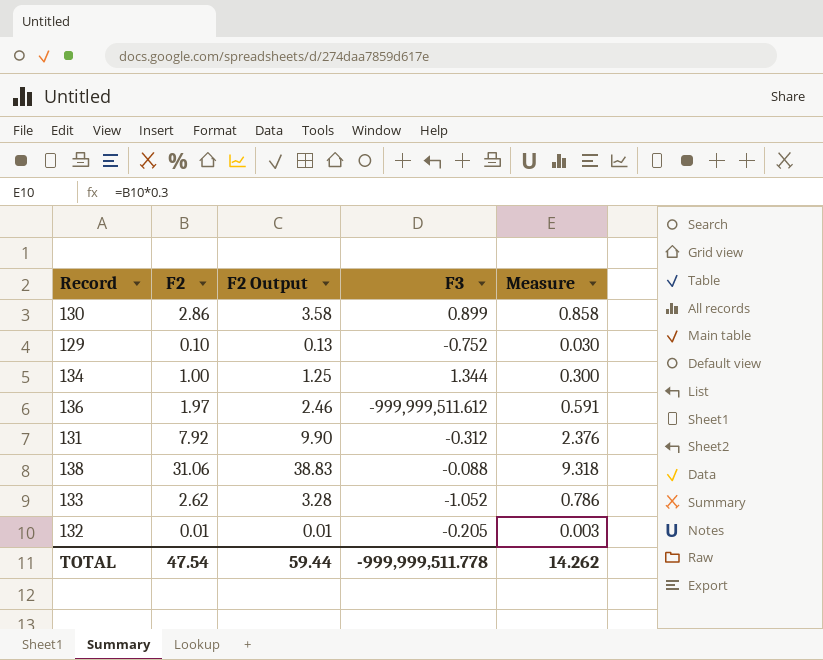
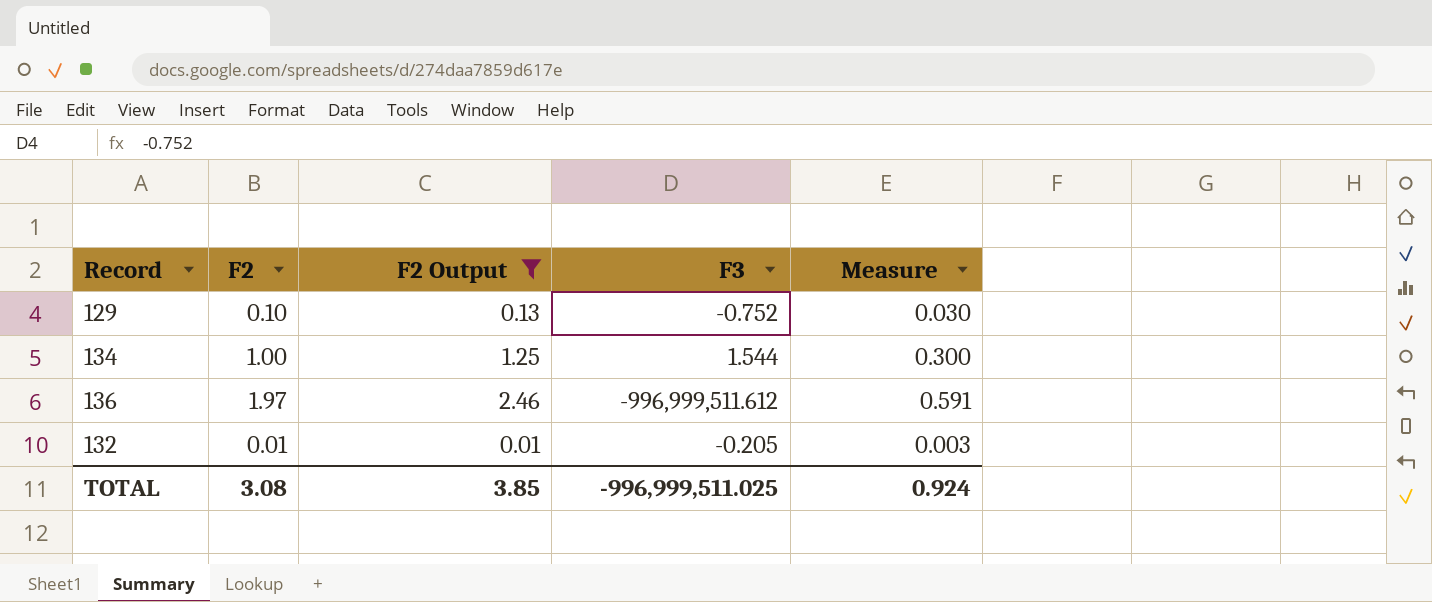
filter: none -> F2 Output <= 2.46
134 | F3: 1.344 -> 1.544
136 | F3: -999,999,511.612 -> -996,999,511.612
TOTAL | F2: 47.54 -> 3.08
TOTAL | F2 Output: 59.44 -> 3.85
TOTAL | F3: -999,999,511.778 -> -996,999,511.025
TOTAL | Measure: 14.262 -> 0.924

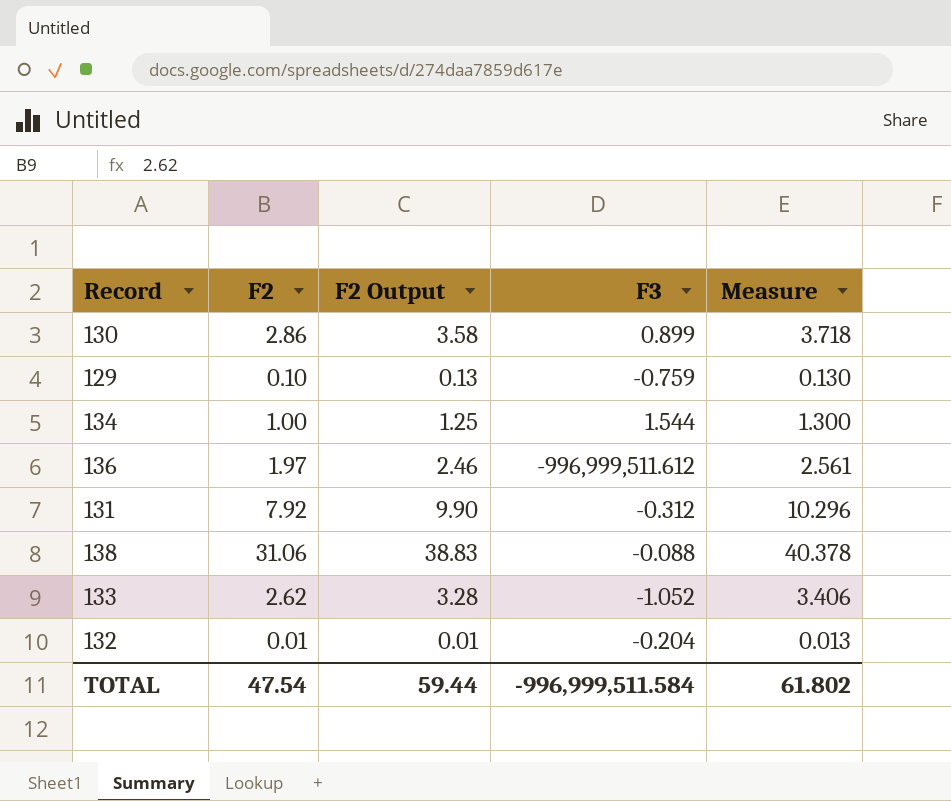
filter: F2 Output <= 2.46 -> none
column Measure | formula: [F2] * 0.3 -> [F2] * 1.3
129 | F3: -0.752 -> -0.759
132 | F3: -0.205 -> -0.204
TOTAL | F2: 3.08 -> 47.54
TOTAL | F2 Output: 3.85 -> 59.44
TOTAL | F3: -996,999,511.025 -> -996,999,511.584
TOTAL | Measure: 0.924 -> 61.802

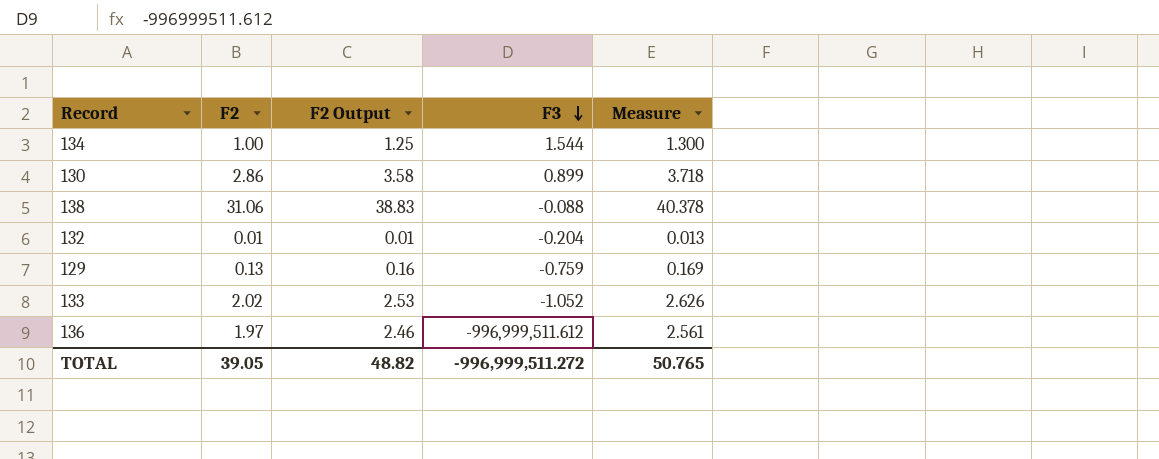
row order: none -> F3 descending
row 131: 7.92 | 9.90 | -0.312 | 10.296 -> none
129 | F2: 0.10 -> 0.13
129 | F2 Output: 0.13 -> 0.16
129 | Measure: 0.130 -> 0.169
133 | F2: 2.62 -> 2.02
133 | F2 Output: 3.28 -> 2.53
133 | Measure: 3.406 -> 2.626
TOTAL | F2: 47.54 -> 39.05
TOTAL | F2 Output: 59.44 -> 48.82
TOTAL | F3: -996,999,511.584 -> -996,999,511.272
TOTAL | Measure: 61.802 -> 50.765

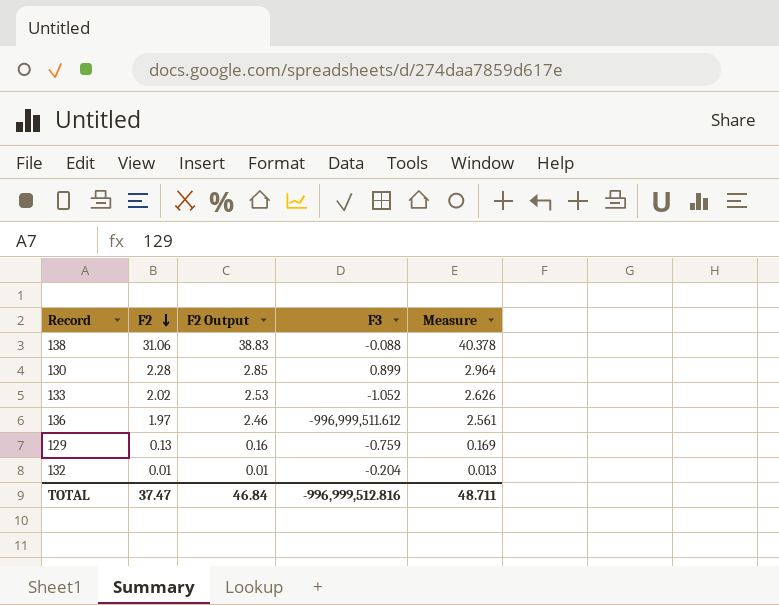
row order: F3 descending -> F2 descending
row 134: 1.00 | 1.25 | 1.544 | 1.300 -> none
130 | F2: 2.86 -> 2.28
130 | F2 Output: 3.58 -> 2.85
130 | Measure: 3.718 -> 2.964
TOTAL | F2: 39.05 -> 37.47
TOTAL | F2 Output: 48.82 -> 46.84
TOTAL | F3: -996,999,511.272 -> -996,999,512.816
TOTAL | Measure: 50.765 -> 48.711

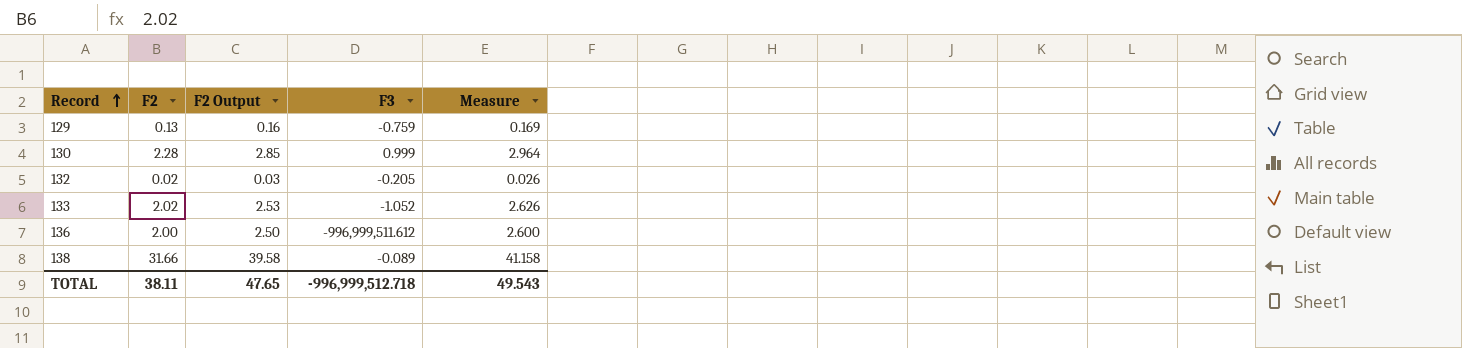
row order: F2 descending -> Record ascending
130 | F3: 0.899 -> 0.999
132 | F2: 0.01 -> 0.02
132 | F2 Output: 0.01 -> 0.03
132 | F3: -0.204 -> -0.205
132 | Measure: 0.013 -> 0.026
136 | F2: 1.97 -> 2.00
136 | F2 Output: 2.46 -> 2.50
136 | Measure: 2.561 -> 2.600
138 | F2: 31.06 -> 31.66
138 | F2 Output: 38.83 -> 39.58
138 | F3: -0.088 -> -0.089
138 | Measure: 40.378 -> 41.158
TOTAL | F2: 37.47 -> 38.11
TOTAL | F2 Output: 46.84 -> 47.65
TOTAL | F3: -996,999,512.816 -> -996,999,512.718
TOTAL | Measure: 48.711 -> 49.543

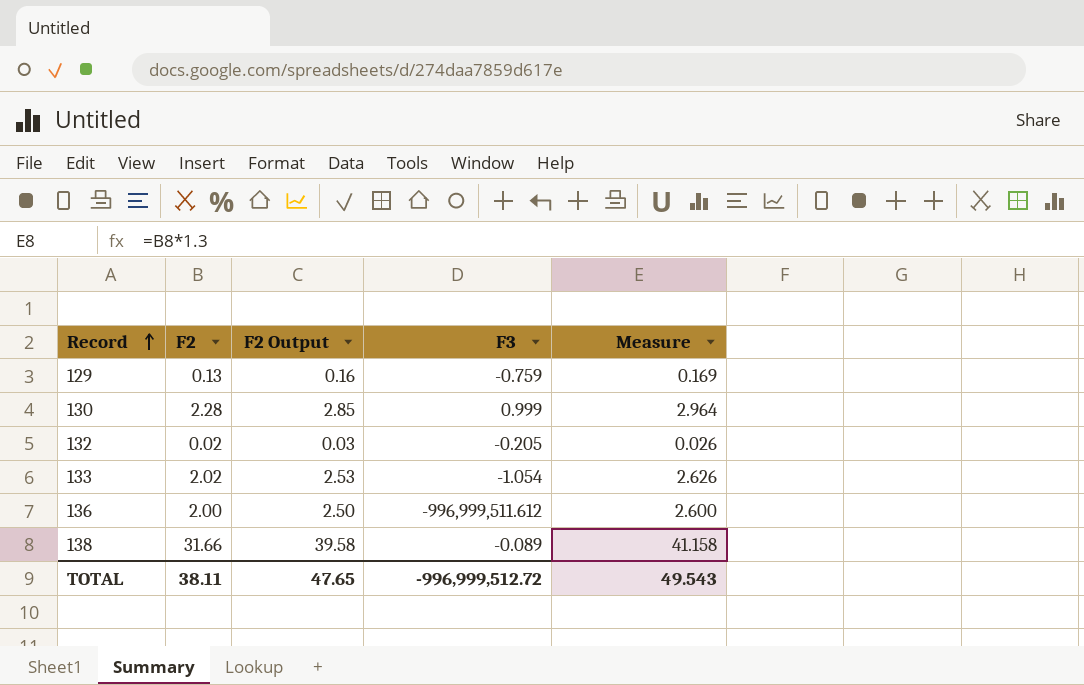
133 | F3: -1.052 -> -1.054
TOTAL | F3: -996,999,512.718 -> -996,999,512.72

